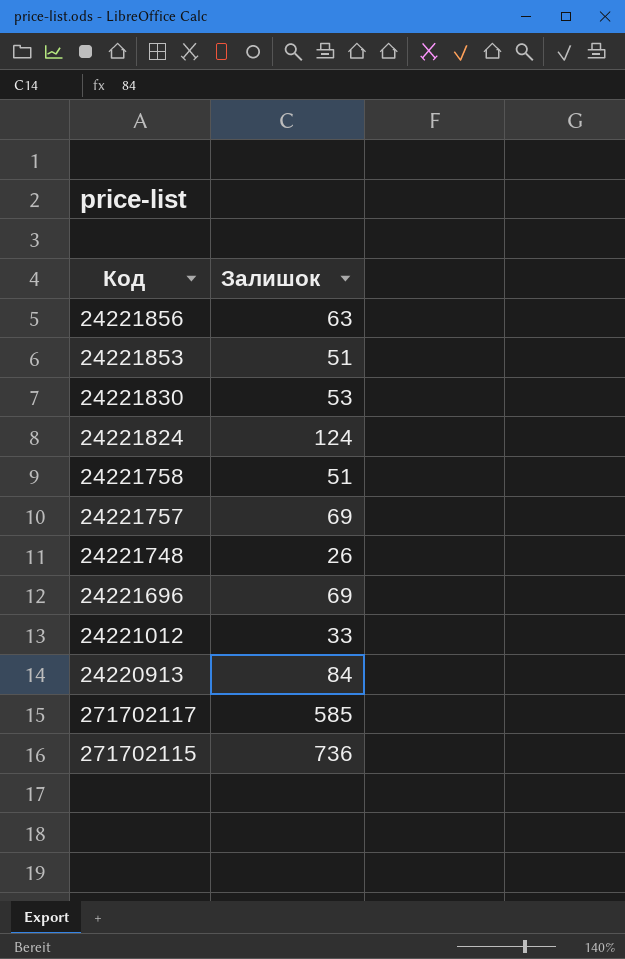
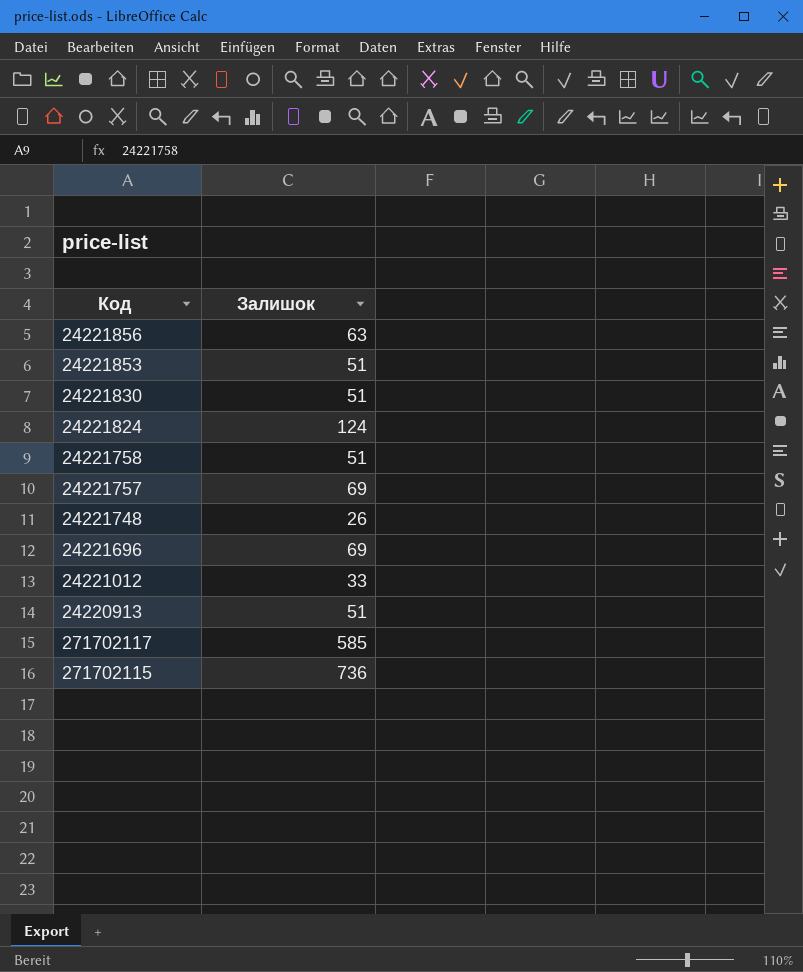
24221830 | Залишок: 53 -> 51
24220913 | Залишок: 84 -> 51

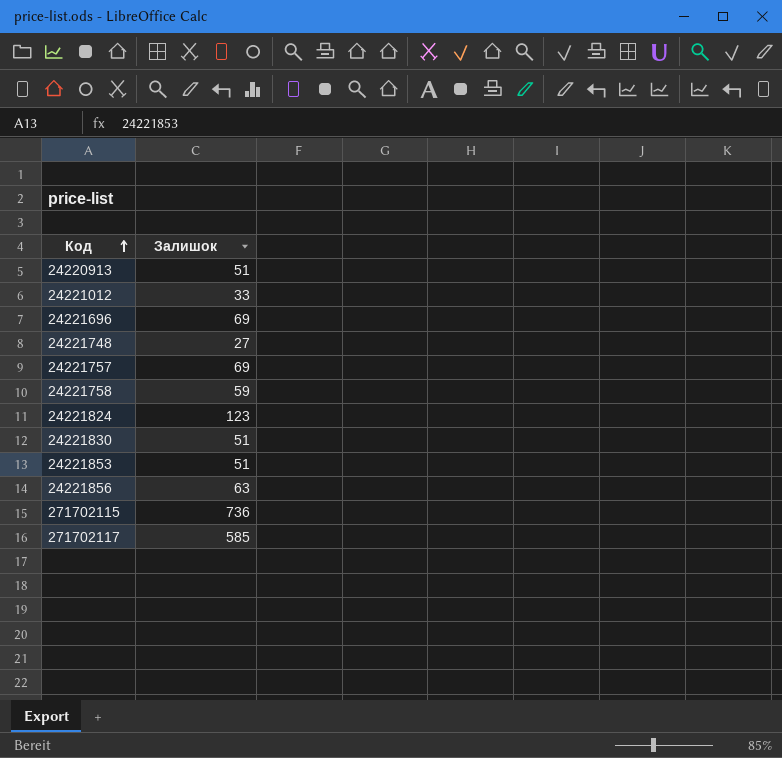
row order: none -> Код ascending
24221748 | Залишок: 26 -> 27
24221758 | Залишок: 51 -> 59
24221824 | Залишок: 124 -> 123

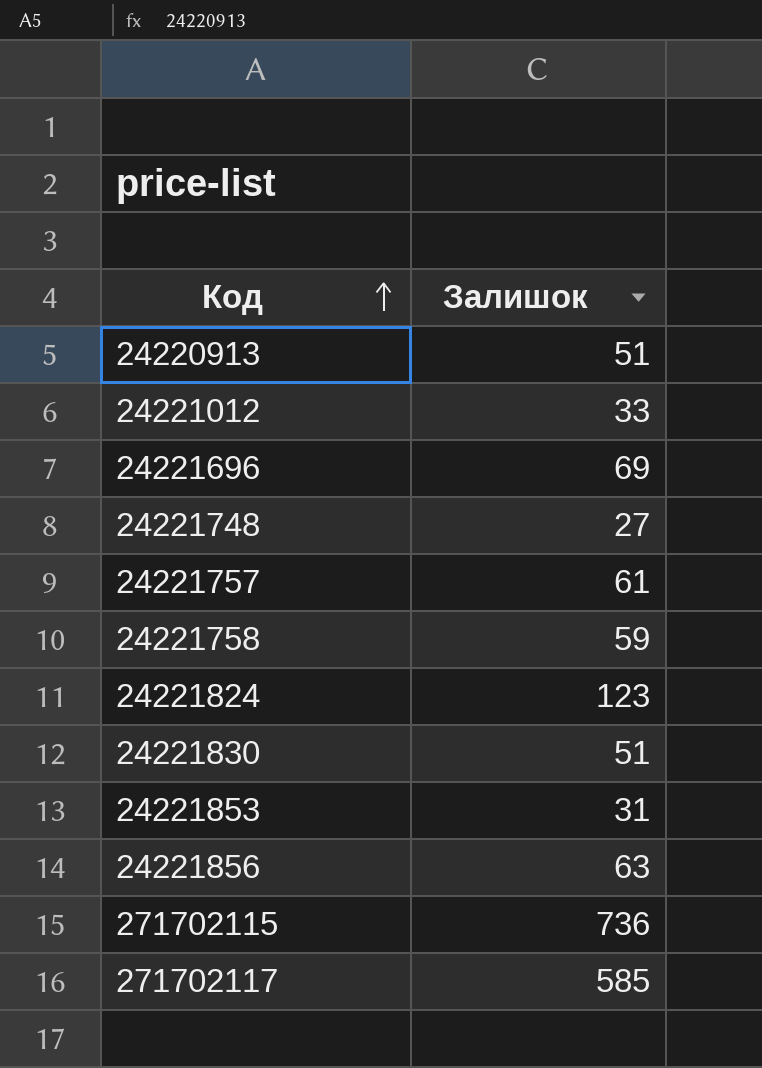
24221757 | Залишок: 69 -> 61
24221853 | Залишок: 51 -> 31

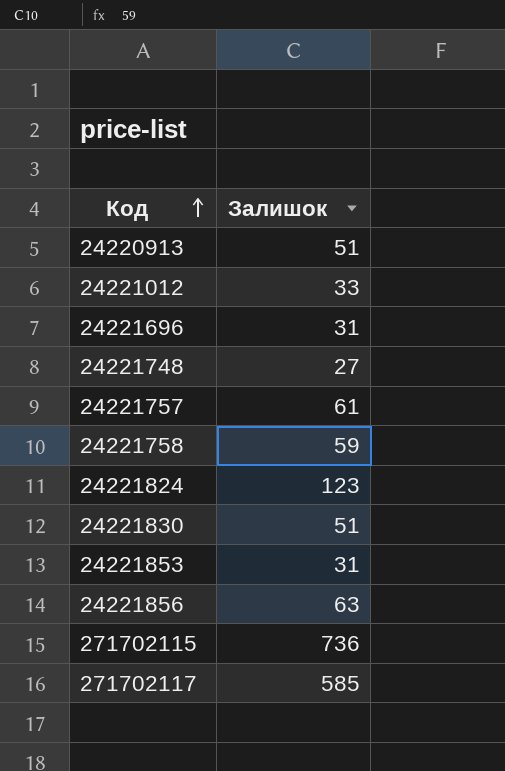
24221696 | Залишок: 69 -> 31

